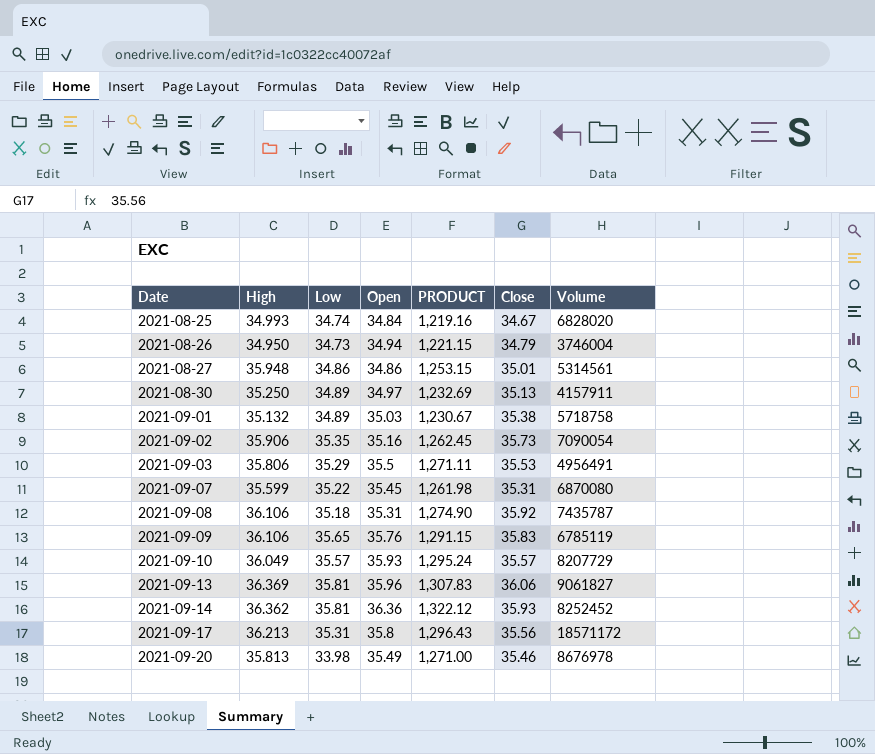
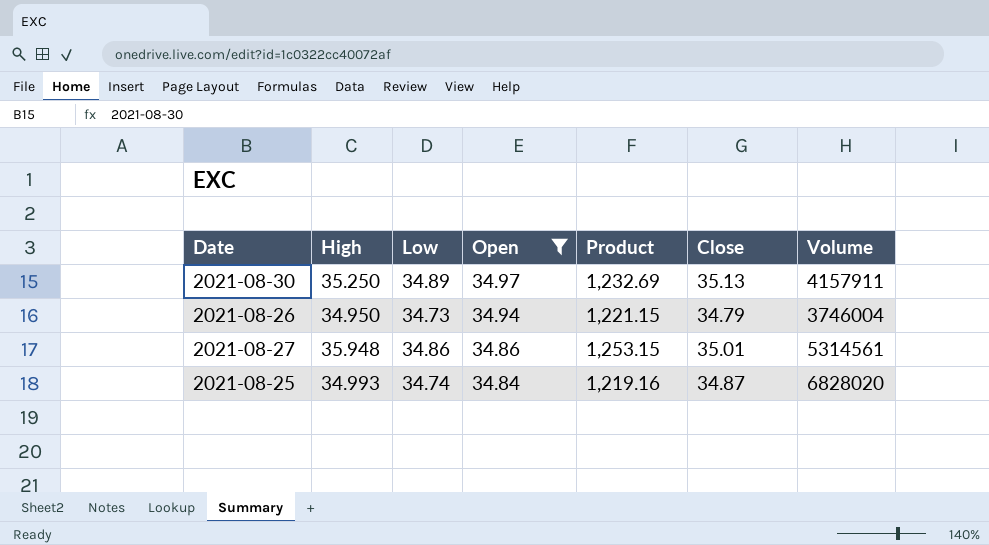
filter: none -> Open <= 34.97
row order: Date ascending -> Open descending
column name: PRODUCT -> Product
2021-08-25 | Close: 34.67 -> 34.87

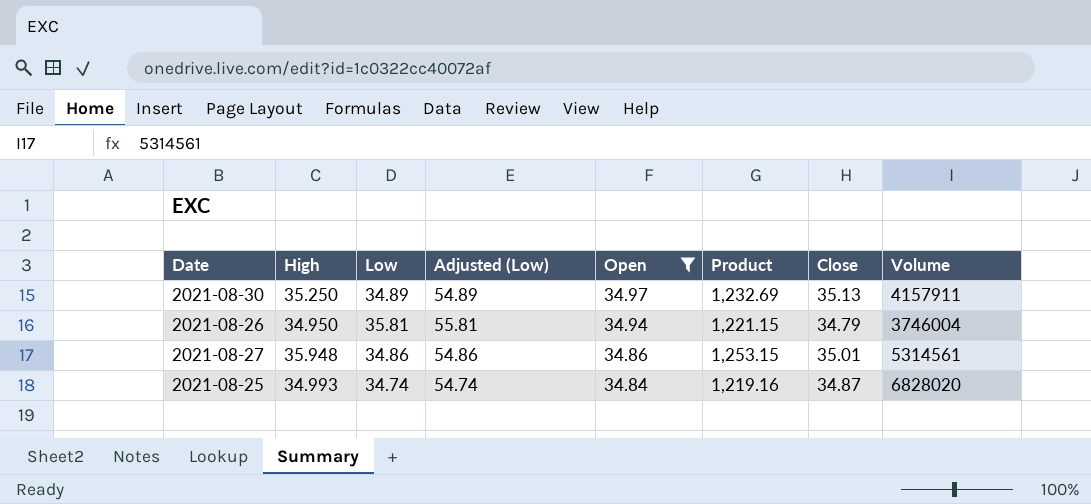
column Adjusted (Low) | formula: none -> [Low] + 20
2021-08-26 | Low: 34.73 -> 35.81

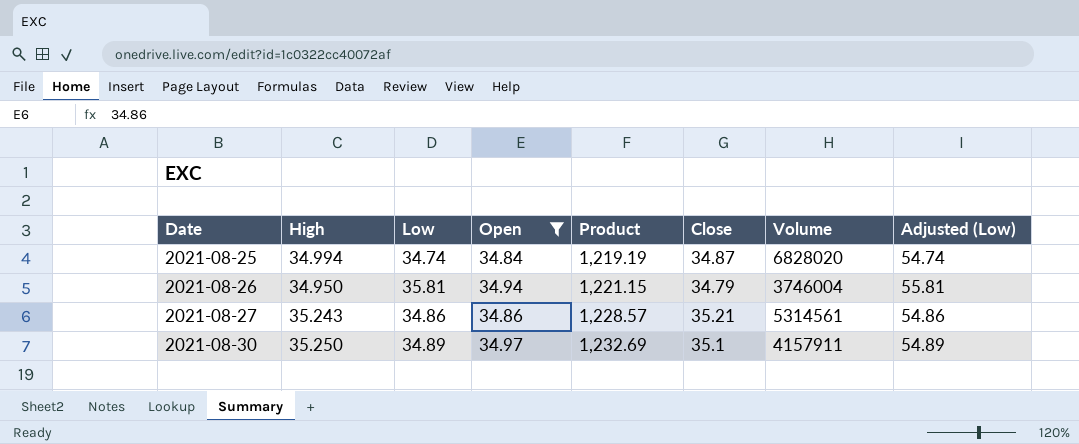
row order: Open descending -> Date ascending
column Adjusted (Low) | position: 4 -> 8
2021-08-25 | High: 34.993 -> 34.994
2021-08-25 | Product: 1,219.16 -> 1,219.19
2021-08-27 | High: 35.948 -> 35.243
2021-08-27 | Product: 1,253.15 -> 1,228.57
2021-08-27 | Close: 35.01 -> 35.21
2021-08-30 | Close: 35.13 -> 35.1

